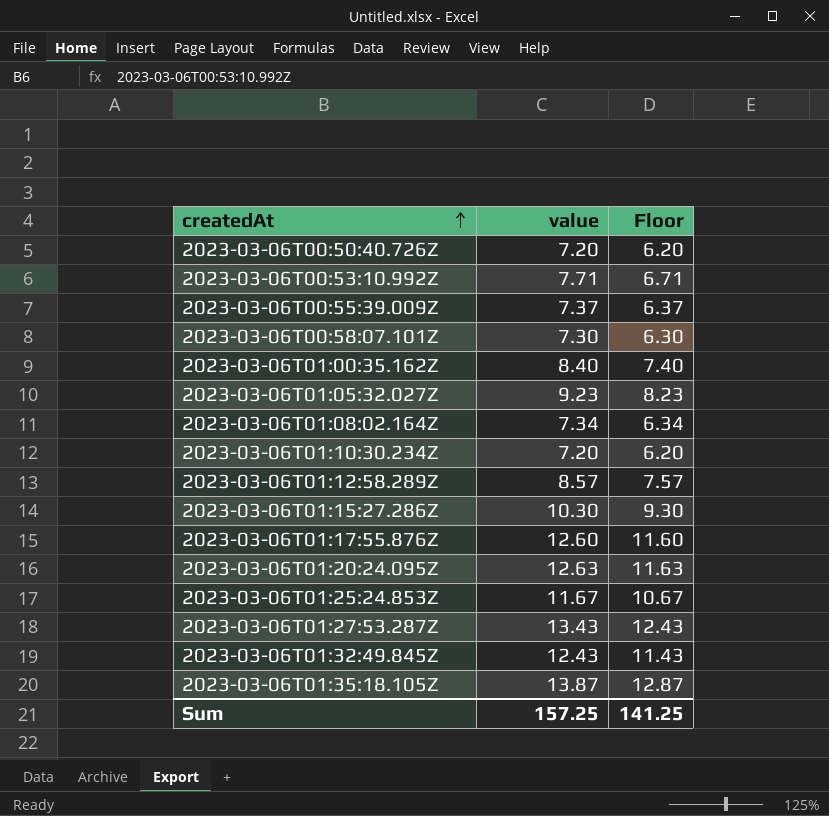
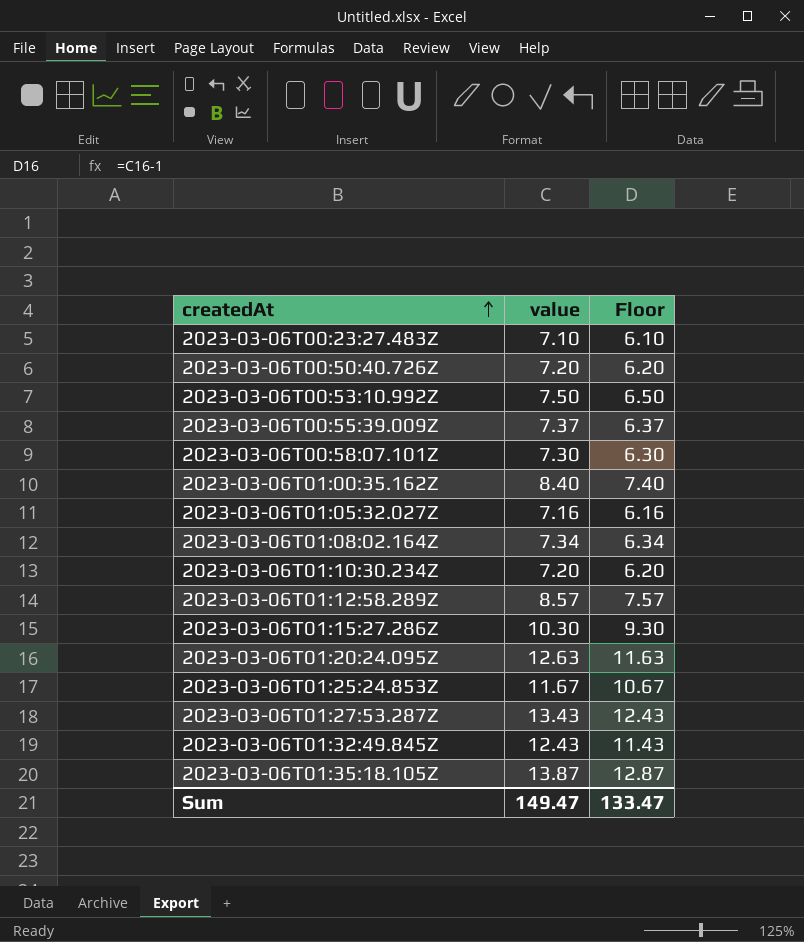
row 2023-03-06T01:17:55.876Z: 12.60 | 11.60 -> none
row 2023-03-06T00:23:27.483Z: none -> 7.10 | 6.10
2023-03-06T00:53:10.992Z | value: 7.71 -> 7.50
2023-03-06T00:53:10.992Z | Floor: 6.71 -> 6.50
2023-03-06T01:05:32.027Z | value: 9.23 -> 7.16
2023-03-06T01:05:32.027Z | Floor: 8.23 -> 6.16
Sum | value: 157.25 -> 149.47
Sum | Floor: 141.25 -> 133.47

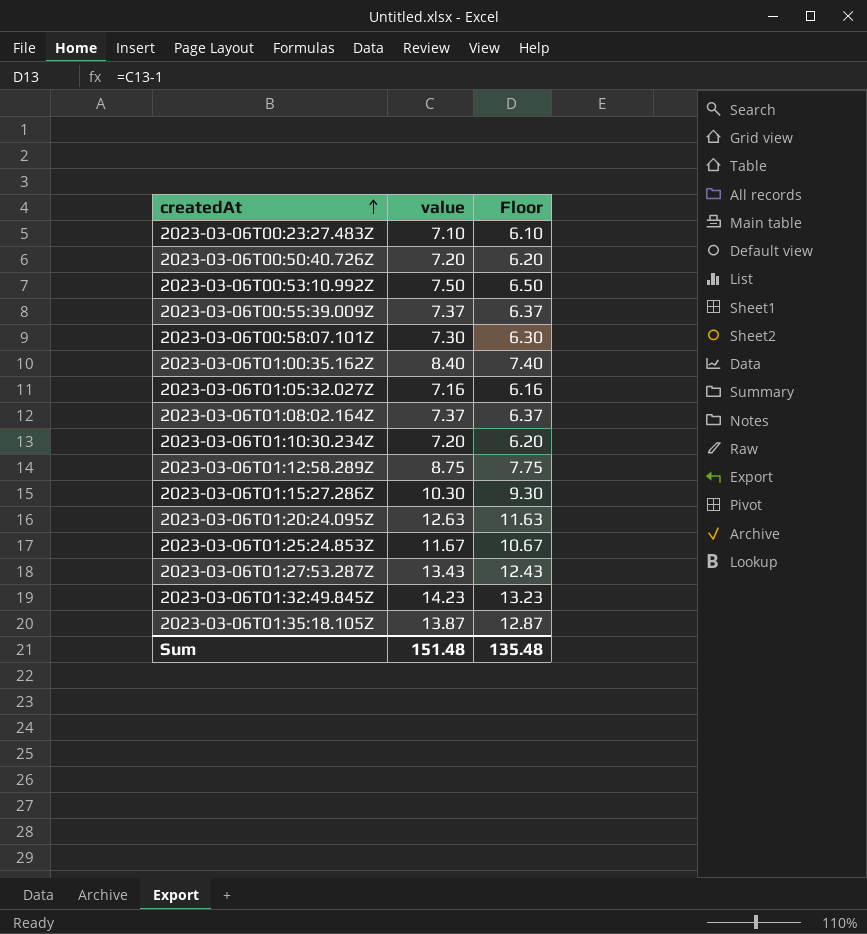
2023-03-06T01:08:02.164Z | value: 7.34 -> 7.37
2023-03-06T01:08:02.164Z | Floor: 6.34 -> 6.37
2023-03-06T01:12:58.289Z | value: 8.57 -> 8.75
2023-03-06T01:12:58.289Z | Floor: 7.57 -> 7.75
2023-03-06T01:32:49.845Z | value: 12.43 -> 14.23
2023-03-06T01:32:49.845Z | Floor: 11.43 -> 13.23
Sum | value: 149.47 -> 151.48
Sum | Floor: 133.47 -> 135.48

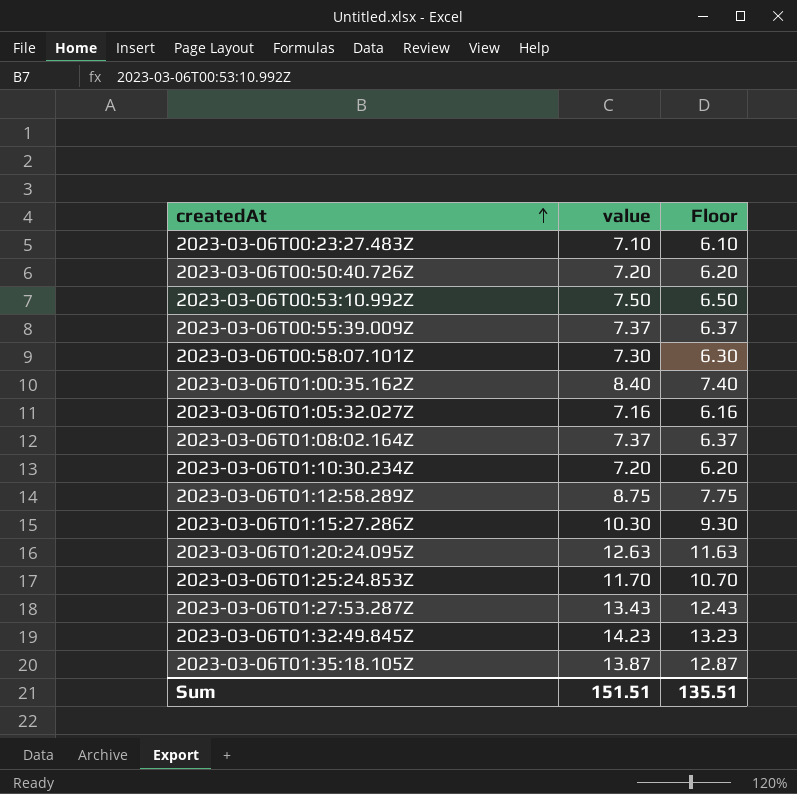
2023-03-06T01:25:24.853Z | value: 11.67 -> 11.70
2023-03-06T01:25:24.853Z | Floor: 10.67 -> 10.70
Sum | value: 151.48 -> 151.51
Sum | Floor: 135.48 -> 135.51

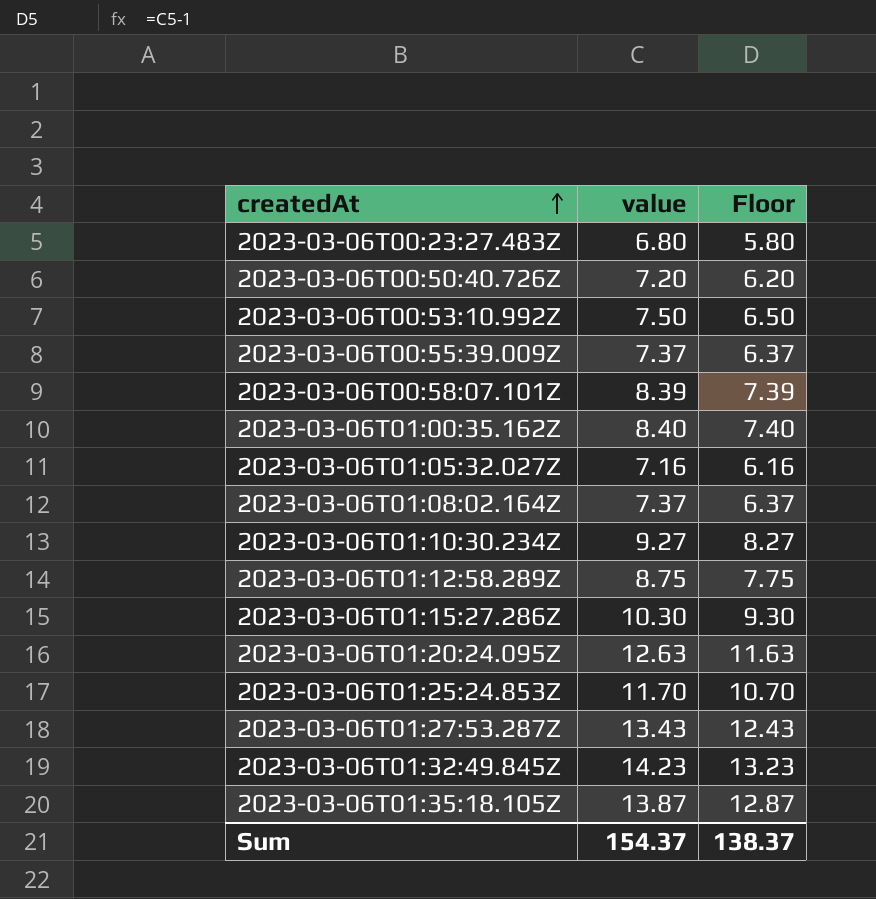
2023-03-06T00:23:27.483Z | value: 7.10 -> 6.80
2023-03-06T00:23:27.483Z | Floor: 6.10 -> 5.80
2023-03-06T00:58:07.101Z | value: 7.30 -> 8.39
2023-03-06T00:58:07.101Z | Floor: 6.30 -> 7.39
2023-03-06T01:10:30.234Z | value: 7.20 -> 9.27
2023-03-06T01:10:30.234Z | Floor: 6.20 -> 8.27
Sum | value: 151.51 -> 154.37
Sum | Floor: 135.51 -> 138.37

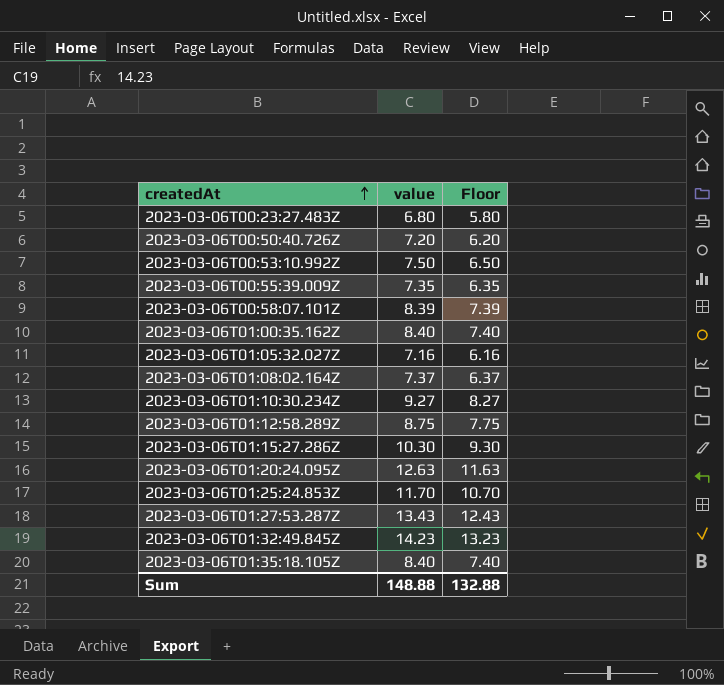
2023-03-06T00:55:39.009Z | value: 7.37 -> 7.35
2023-03-06T00:55:39.009Z | Floor: 6.37 -> 6.35
2023-03-06T01:35:18.105Z | value: 13.87 -> 8.40
2023-03-06T01:35:18.105Z | Floor: 12.87 -> 7.40
Sum | value: 154.37 -> 148.88
Sum | Floor: 138.37 -> 132.88

